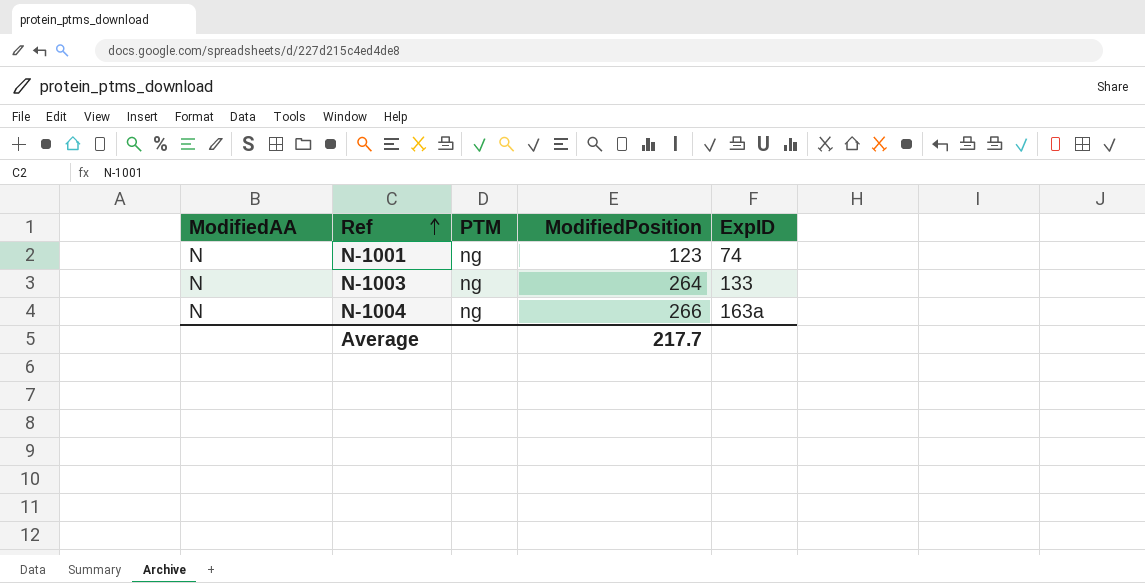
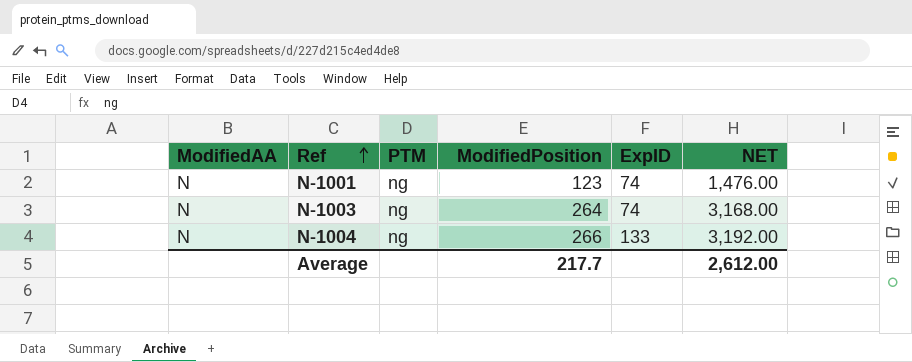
column NET | formula: none -> [ModifiedPosition] * 12
N-1003 | ExpID: 133 -> 74
N-1004 | ExpID: 163a -> 133

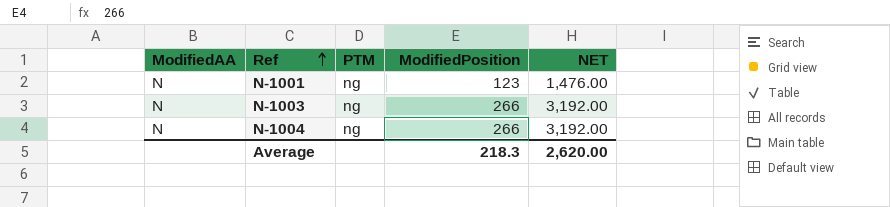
column ExpID | position: 5 -> none
N-1003 | ModifiedPosition: 264 -> 266
N-1003 | NET: 3,168.00 -> 3,192.00
Average | ModifiedPosition: 217.7 -> 218.3
Average | NET: 2,612.00 -> 2,620.00

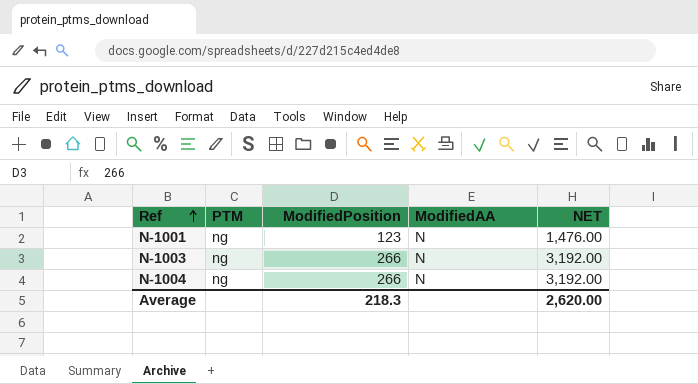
column ModifiedAA | position: 1 -> 4

